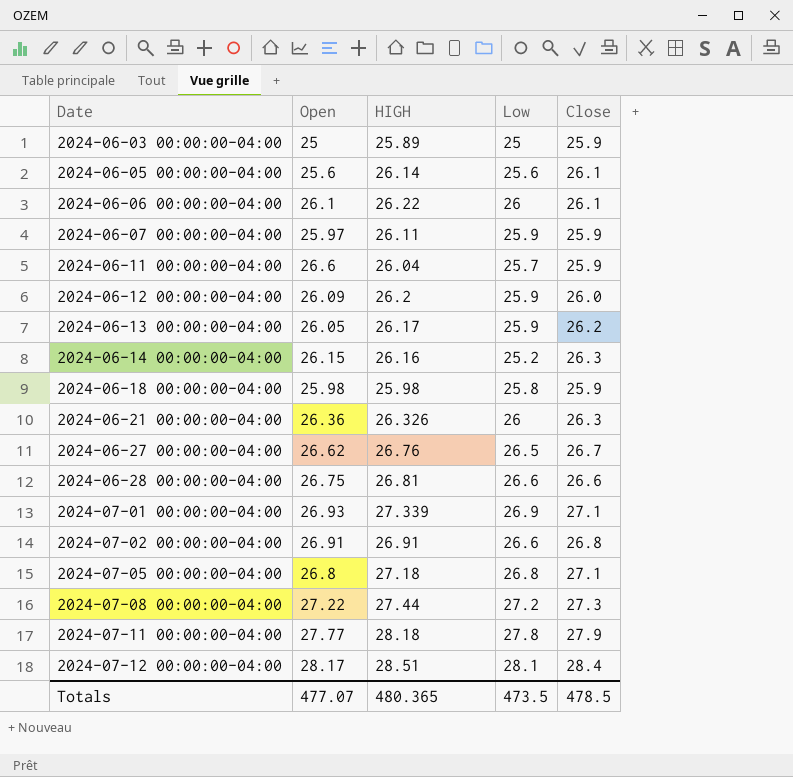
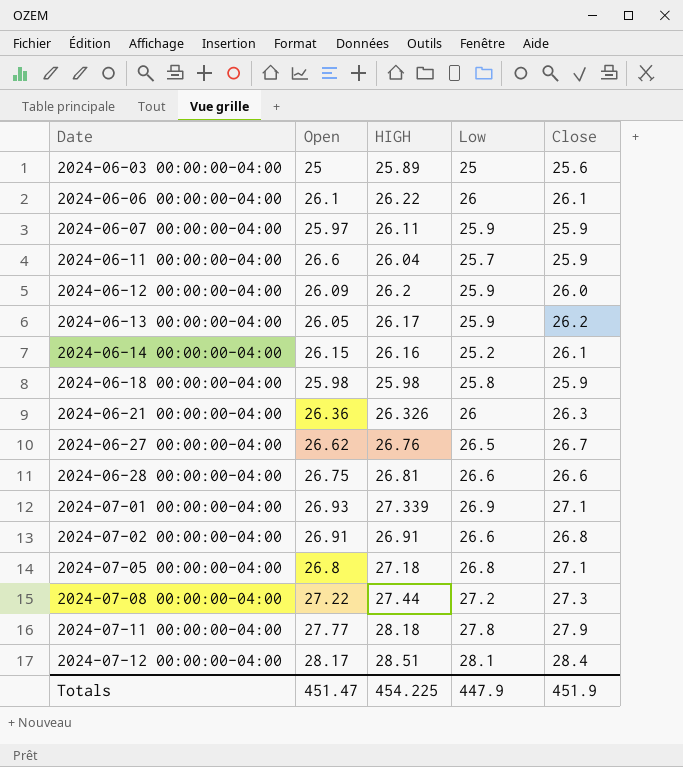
row 2024-06-05 00:00:00-04:00: 25.6 | 26.14 | 25.6 | 26.1 -> none
2024-06-03 00:00:00-04:00 | Close: 25.9 -> 25.6
2024-06-14 00:00:00-04:00 | Close: 26.3 -> 26.1
Totals | Open: 477.07 -> 451.47
Totals | HIGH: 480.365 -> 454.225
Totals | Low: 473.5 -> 447.9
Totals | Close: 478.5 -> 451.9

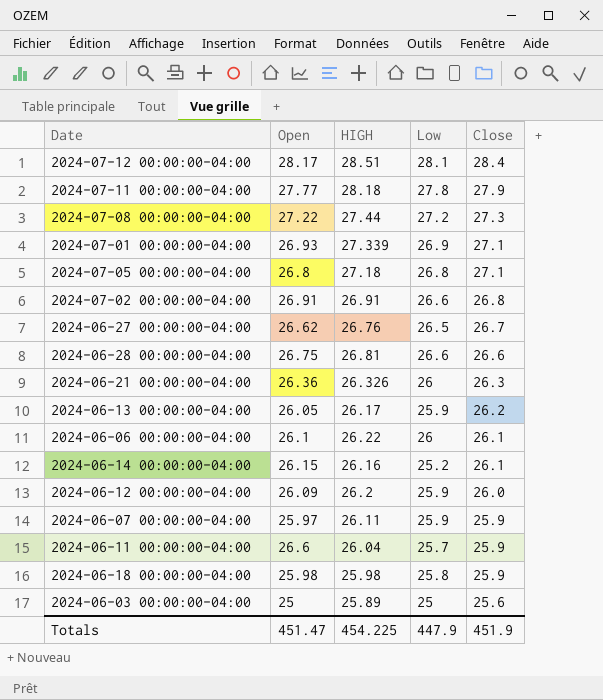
row order: Date ascending -> Close descending

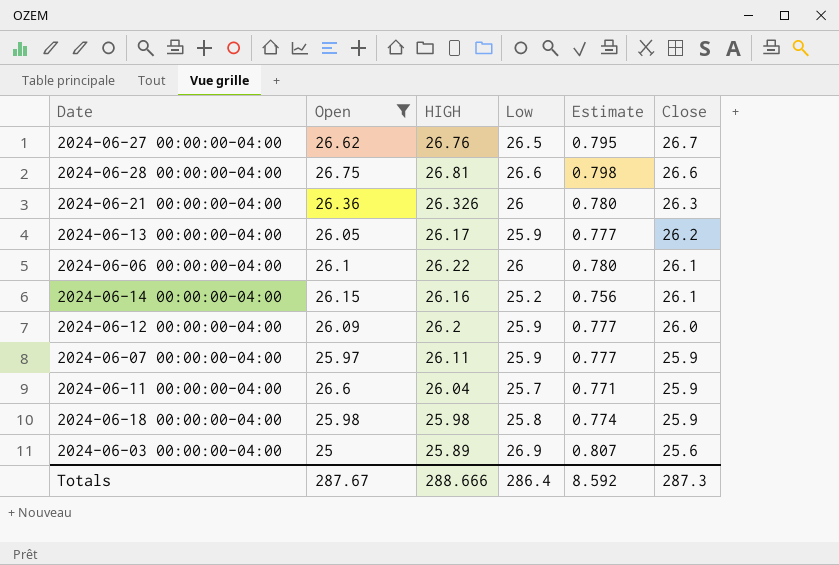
filter: none -> Open <= 26.75
column Estimate | formula: none -> [Low] * 0.03
2024-06-03 00:00:00-04:00 | Low: 25 -> 26.9
Totals | Open: 451.47 -> 287.67
Totals | HIGH: 454.225 -> 288.666
Totals | Low: 447.9 -> 286.4
Totals | Close: 451.9 -> 287.3

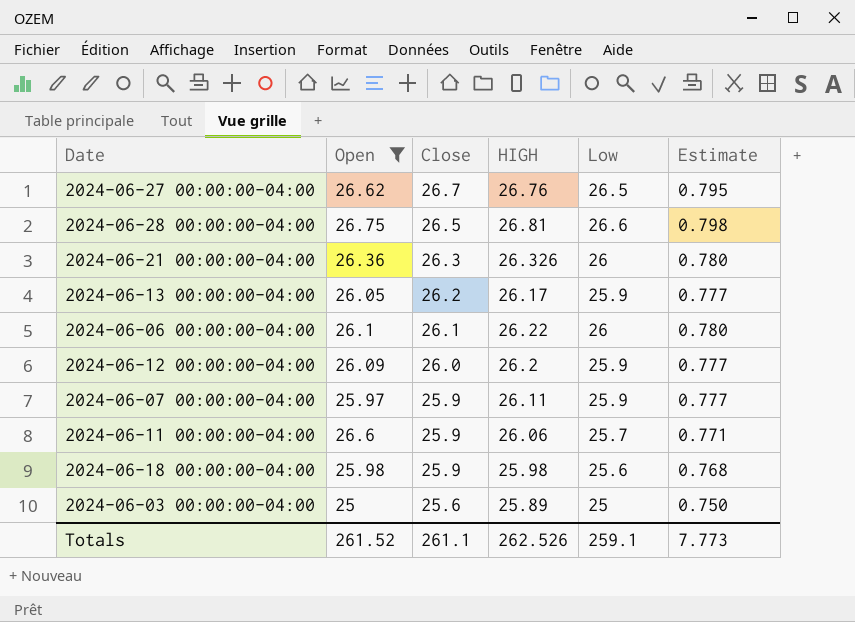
column Close | position: 6 -> 3
row 2024-06-14 00:00:00-04:00: 26.15 | 26.16 | 25.2 | 0.756 | 26.1 -> none
2024-06-28 00:00:00-04:00 | Close: 26.6 -> 26.5
2024-06-11 00:00:00-04:00 | HIGH: 26.04 -> 26.06
2024-06-18 00:00:00-04:00 | Low: 25.8 -> 25.6
2024-06-18 00:00:00-04:00 | Estimate: 0.774 -> 0.768
2024-06-03 00:00:00-04:00 | Low: 26.9 -> 25
2024-06-03 00:00:00-04:00 | Estimate: 0.807 -> 0.750
Totals | Open: 287.67 -> 261.52
Totals | Close: 287.3 -> 261.1
Totals | HIGH: 288.666 -> 262.526
Totals | Low: 286.4 -> 259.1
Totals | Estimate: 8.592 -> 7.773

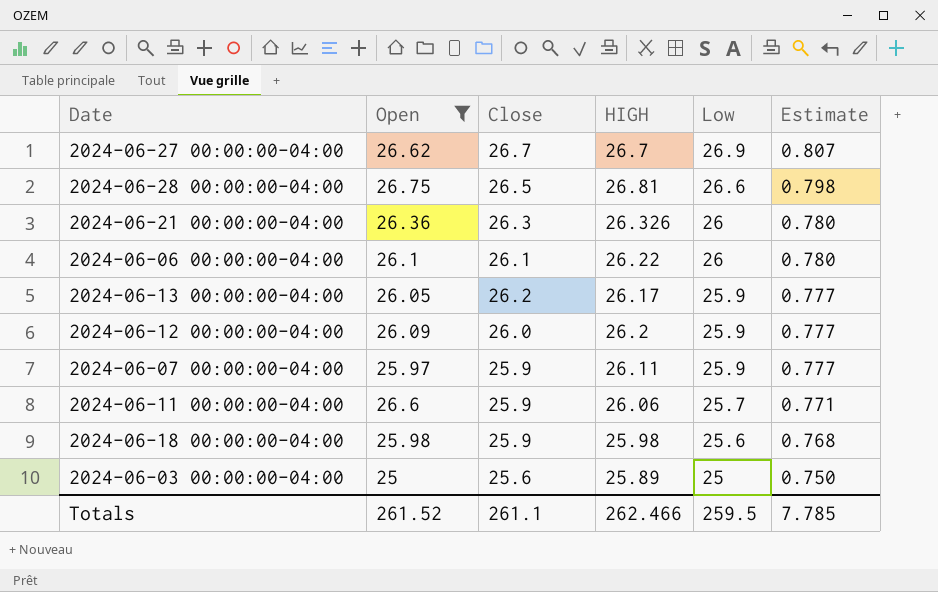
row order: Close descending -> Low descending
2024-06-27 00:00:00-04:00 | HIGH: 26.76 -> 26.7
2024-06-27 00:00:00-04:00 | Low: 26.5 -> 26.9
2024-06-27 00:00:00-04:00 | Estimate: 0.795 -> 0.807
Totals | HIGH: 262.526 -> 262.466
Totals | Low: 259.1 -> 259.5
Totals | Estimate: 7.773 -> 7.785

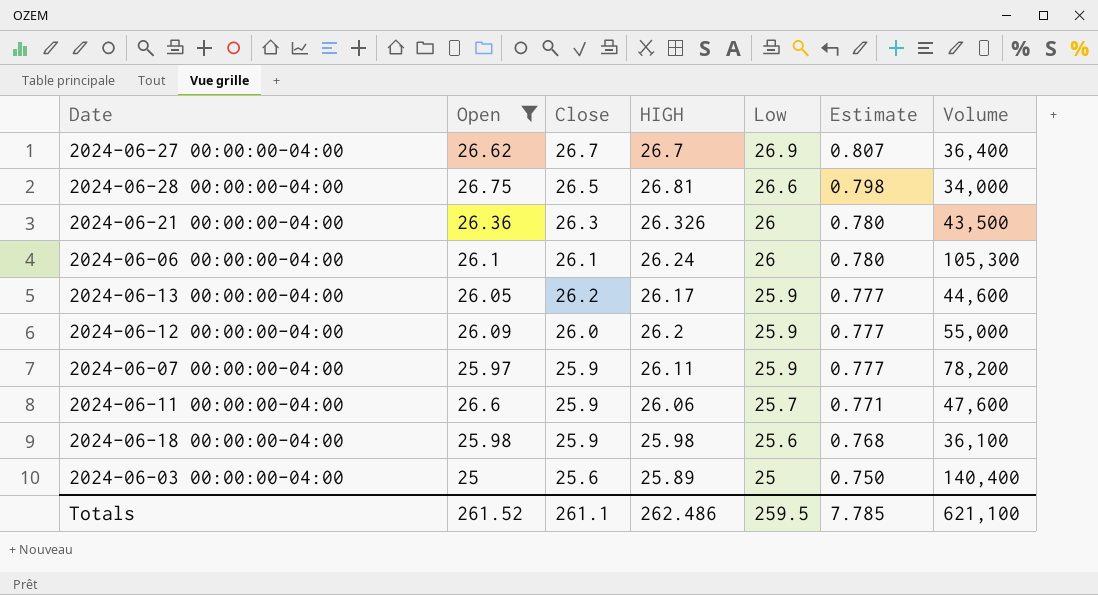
column Volume | position: none -> 7
2024-06-06 00:00:00-04:00 | HIGH: 26.22 -> 26.24
Totals | HIGH: 262.466 -> 262.486

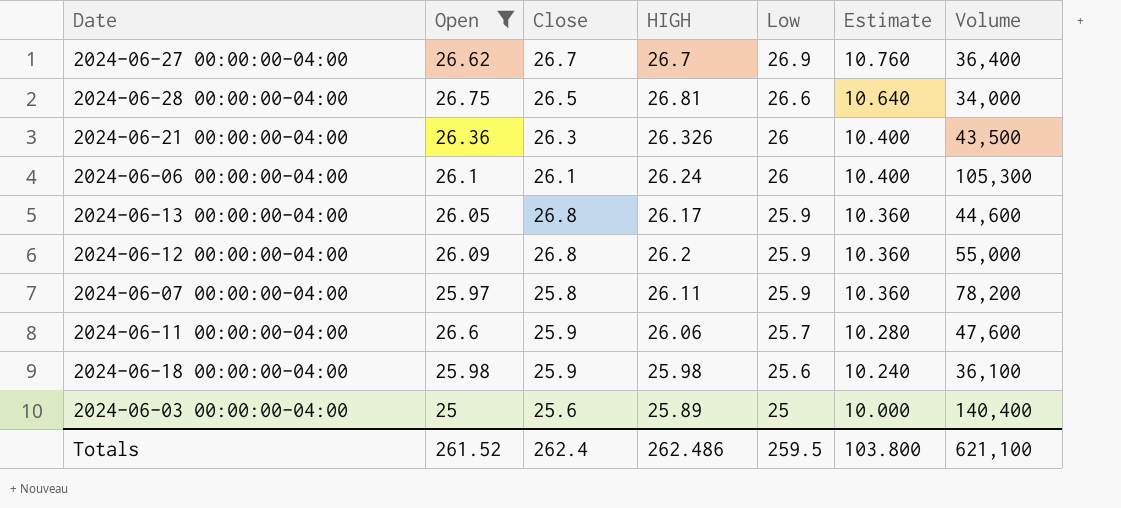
column Estimate | formula: [Low] * 0.03 -> [Low] * 0.4
2024-06-13 00:00:00-04:00 | Close: 26.2 -> 26.8
2024-06-12 00:00:00-04:00 | Close: 26.0 -> 26.8
2024-06-07 00:00:00-04:00 | Close: 25.9 -> 25.8
Totals | Close: 261.1 -> 262.4
Totals | Estimate: 7.785 -> 103.800

